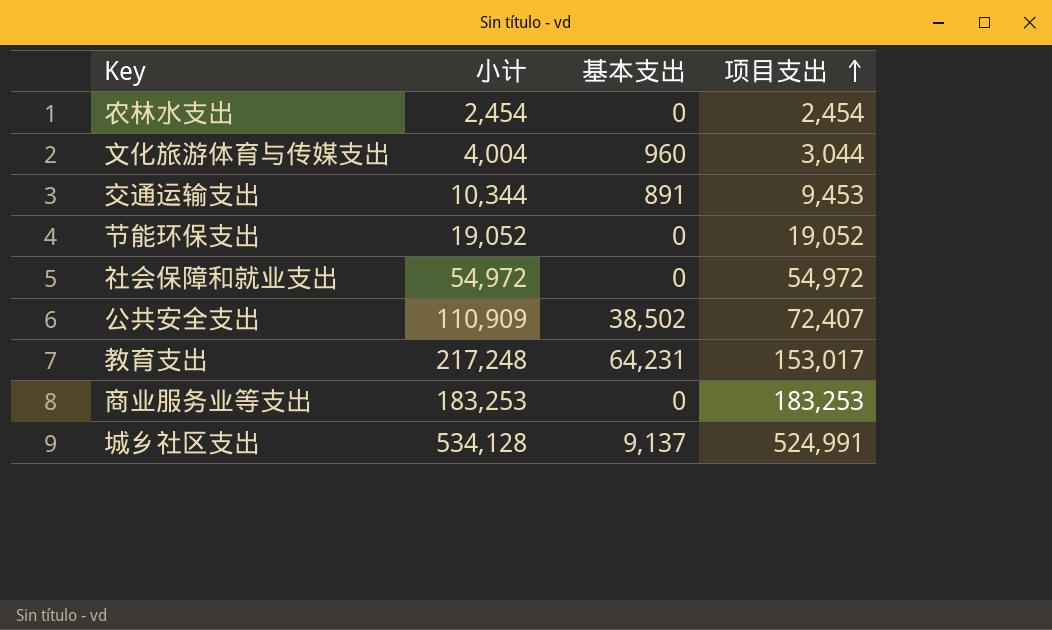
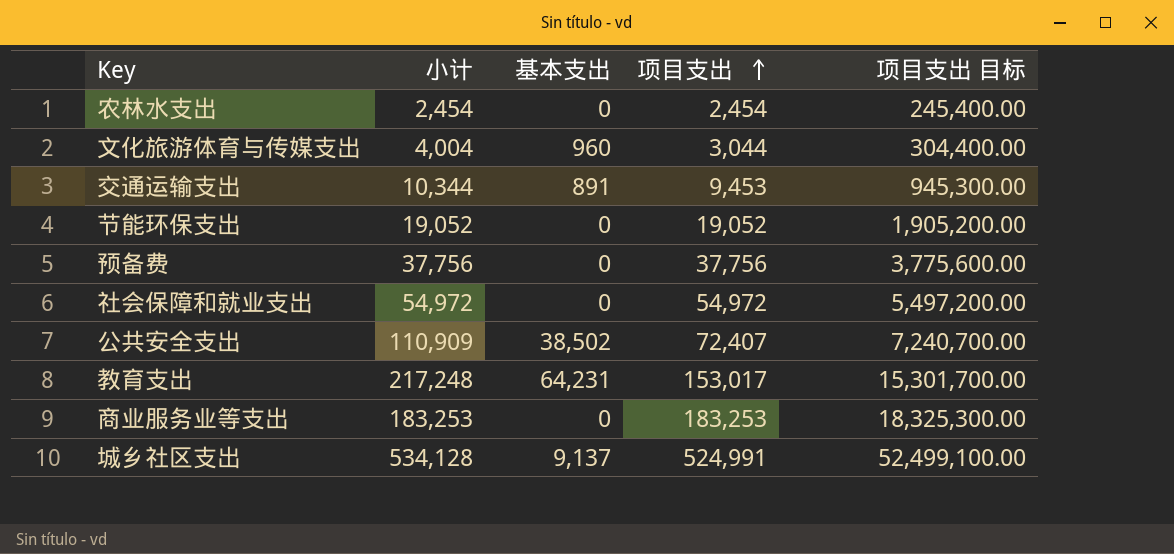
column 项目支出 目标 | formula: none -> [项目支出] * 100
row 预备费: none -> 37,756 | 0 | 37,756 | 3,775,600.00

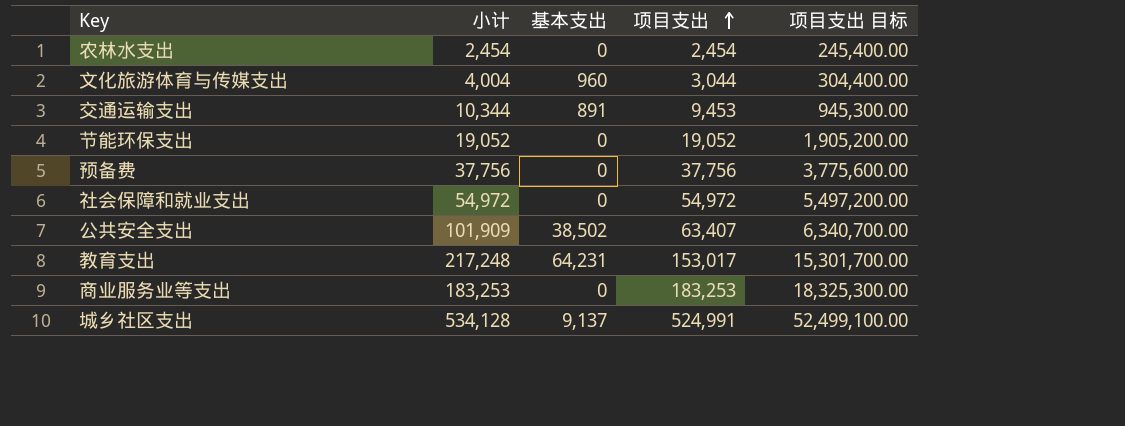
公共安全支出 | 小计: 110,909 -> 101,909
公共安全支出 | 项目支出: 72,407 -> 63,407
公共安全支出 | 项目支出 目标: 7,240,700.00 -> 6,340,700.00

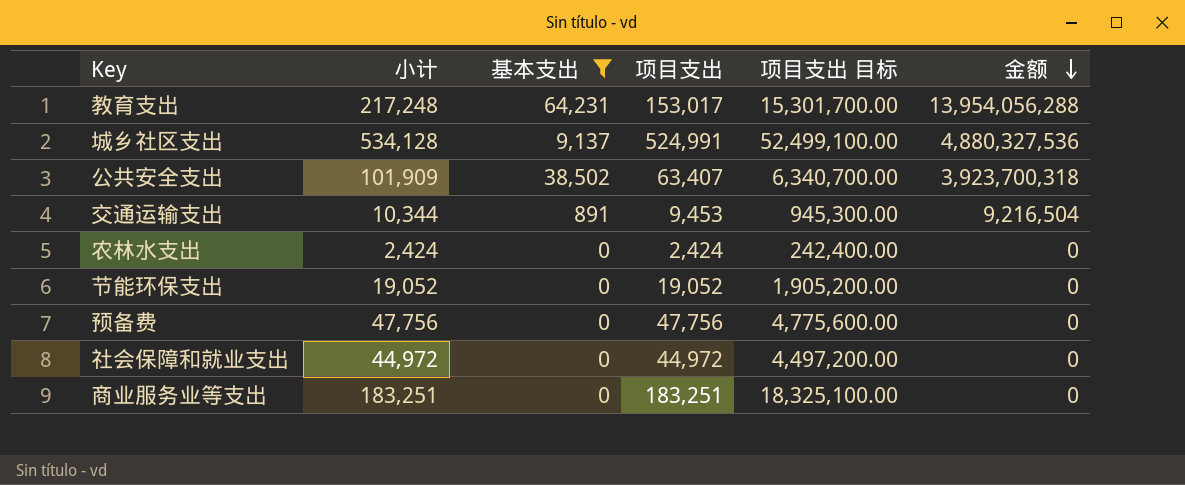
filter: none -> 基本支出 != 960
row order: 项目支出 ascending -> 金额 descending
column 金额 | formula: none -> [小计] * [基本支出]
农林水支出 | 小计: 2,454 -> 2,424
农林水支出 | 项目支出: 2,454 -> 2,424
农林水支出 | 项目支出 目标: 245,400.00 -> 242,400.00
预备费 | 小计: 37,756 -> 47,756
预备费 | 项目支出: 37,756 -> 47,756
预备费 | 项目支出 目标: 3,775,600.00 -> 4,775,600.00
社会保障和就业支出 | 小计: 54,972 -> 44,972
社会保障和就业支出 | 项目支出: 54,972 -> 44,972
社会保障和就业支出 | 项目支出 目标: 5,497,200.00 -> 4,497,200.00
商业服务业等支出 | 小计: 183,253 -> 183,251
商业服务业等支出 | 项目支出: 183,253 -> 183,251
商业服务业等支出 | 项目支出 目标: 18,325,300.00 -> 18,325,100.00

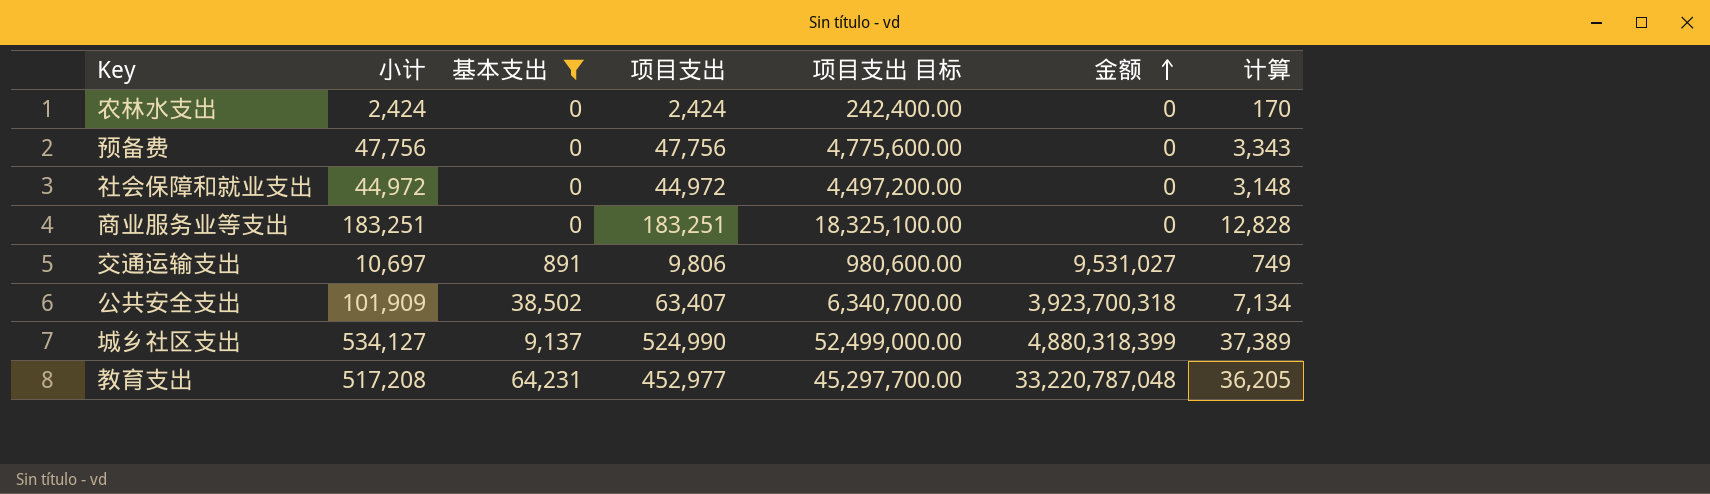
row order: 金额 descending -> 金额 ascending
column 计算 | formula: none -> [小计] * 0.07
row 节能环保支出: 19,052 | 0 | 19,052 | 1,905,200.00 | 0 -> none
交通运输支出 | 小计: 10,344 -> 10,697
交通运输支出 | 项目支出: 9,453 -> 9,806
交通运输支出 | 项目支出 目标: 945,300.00 -> 980,600.00
交通运输支出 | 金额: 9,216,504 -> 9,531,027
城乡社区支出 | 小计: 534,128 -> 534,127
城乡社区支出 | 项目支出: 524,991 -> 524,990
城乡社区支出 | 项目支出 目标: 52,499,100.00 -> 52,499,000.00
城乡社区支出 | 金额: 4,880,327,536 -> 4,880,318,399
教育支出 | 小计: 217,248 -> 517,208
教育支出 | 项目支出: 153,017 -> 452,977
教育支出 | 项目支出 目标: 15,301,700.00 -> 45,297,700.00
教育支出 | 金额: 13,954,056,288 -> 33,220,787,048

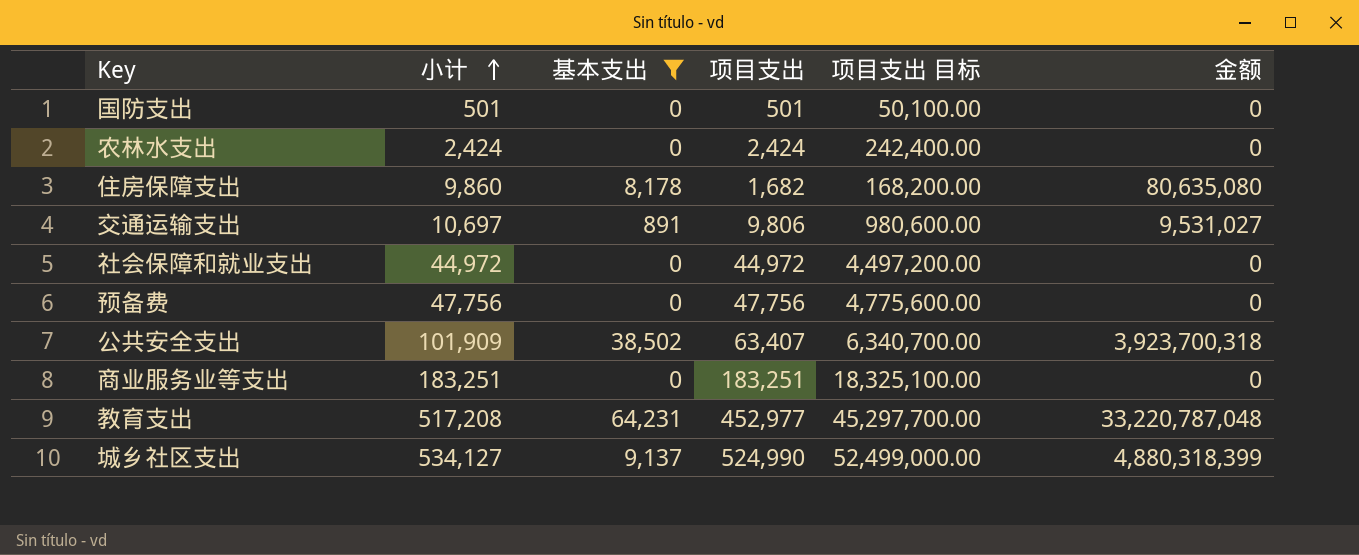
row order: 金额 ascending -> 小计 ascending
column 计算 | formula: [小计] * 0.07 -> none
row 国防支出: none -> 501 | 0 | 501 | 50,100.00 | 0
row 住房保障支出: none -> 9,860 | 8,178 | 1,682 | 168,200.00 | 80,635,080

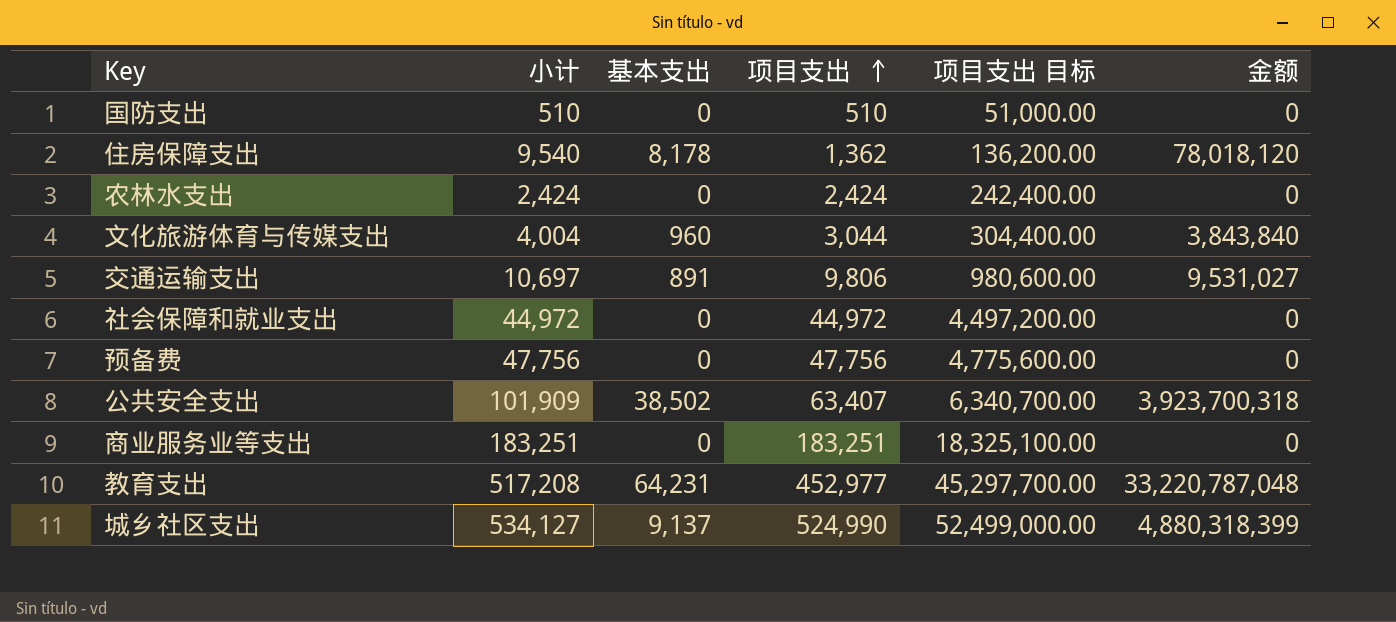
filter: 基本支出 != 960 -> none
row order: 小计 ascending -> 项目支出 ascending
国防支出 | 小计: 501 -> 510
国防支出 | 项目支出: 501 -> 510
国防支出 | 项目支出 目标: 50,100.00 -> 51,000.00
住房保障支出 | 小计: 9,860 -> 9,540
住房保障支出 | 项目支出: 1,682 -> 1,362
住房保障支出 | 项目支出 目标: 168,200.00 -> 136,200.00
住房保障支出 | 金额: 80,635,080 -> 78,018,120

